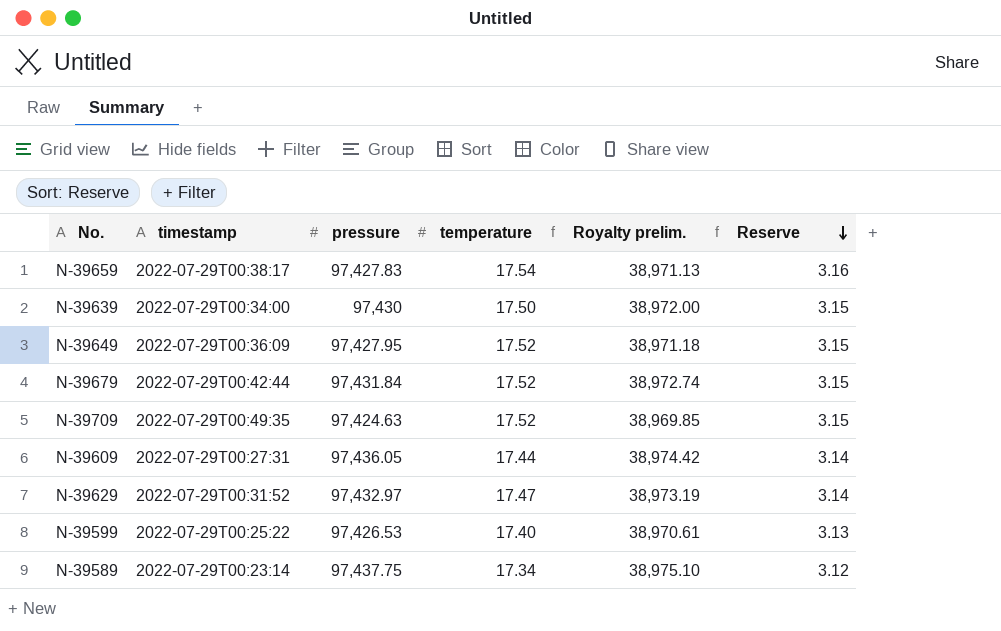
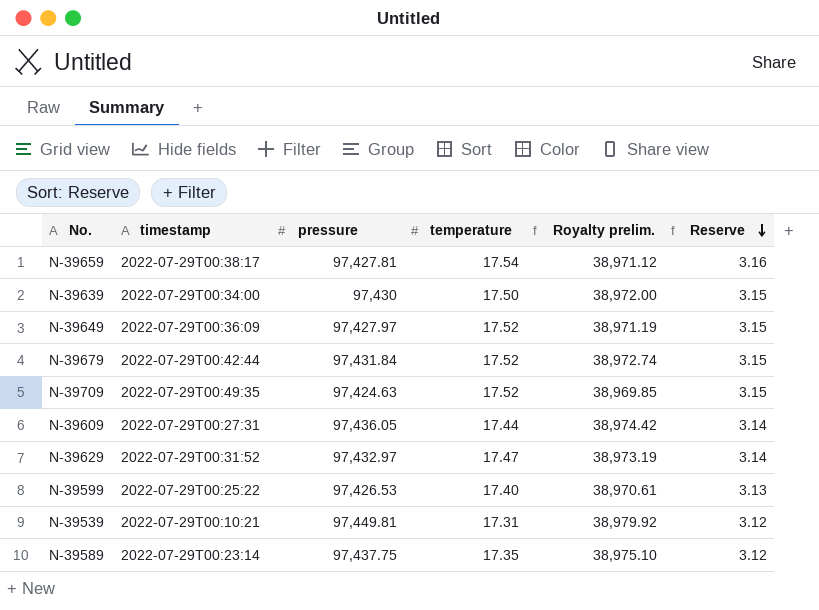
N-39659 | pressure: 97,427.83 -> 97,427.81
N-39659 | Royalty prelim.: 38,971.13 -> 38,971.12
N-39649 | pressure: 97,427.95 -> 97,427.97
N-39649 | Royalty prelim.: 38,971.18 -> 38,971.19
row N-39539: none -> 2022-07-29T00:10:21 | 97,449.81 | 17.31 | 38,979.92 | 3.12
N-39589 | temperature: 17.34 -> 17.35

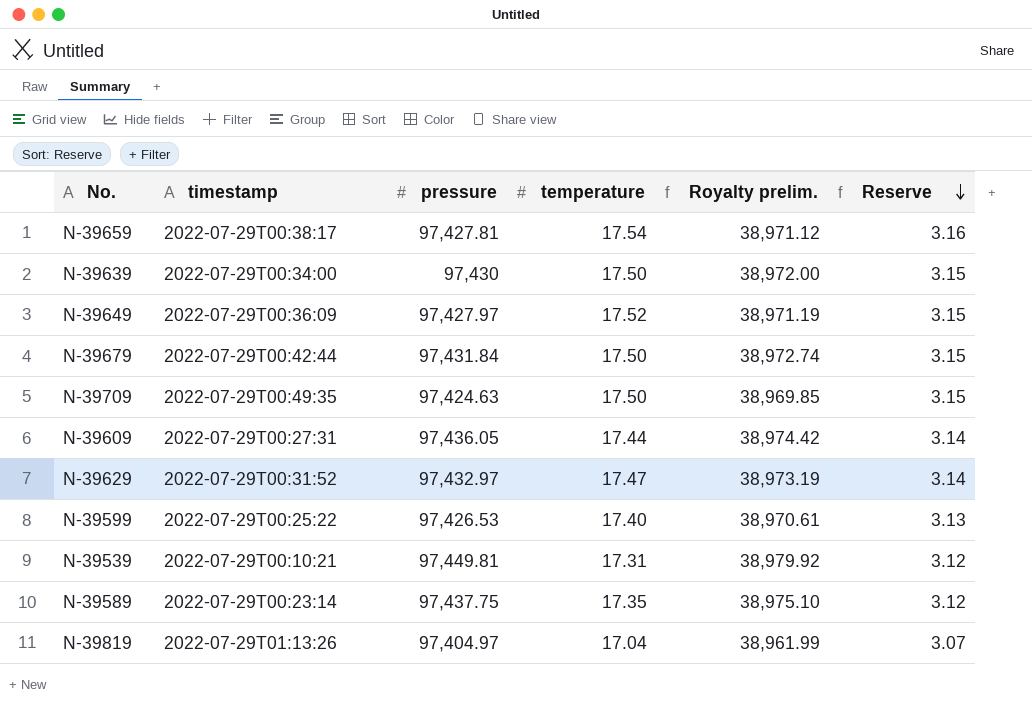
N-39679 | temperature: 17.52 -> 17.50
N-39709 | temperature: 17.52 -> 17.50
row N-39819: none -> 2022-07-29T01:13:26 | 97,404.97 | 17.04 | 38,961.99 | 3.07

